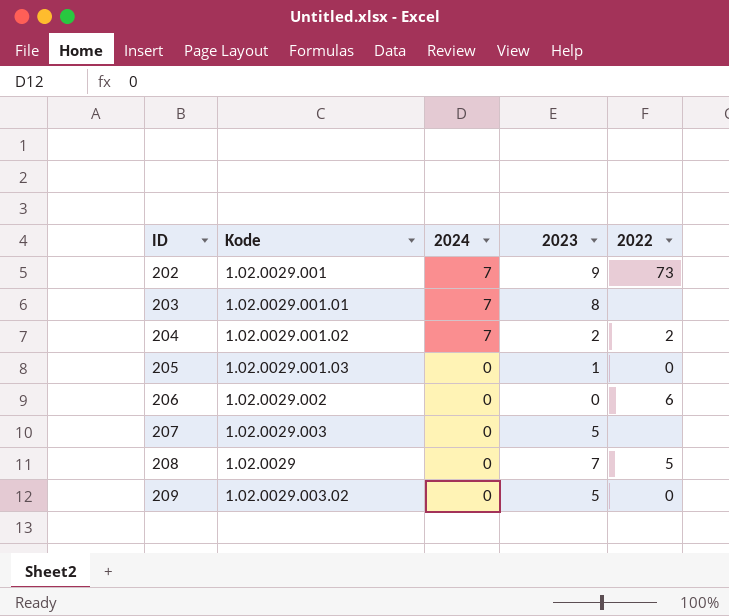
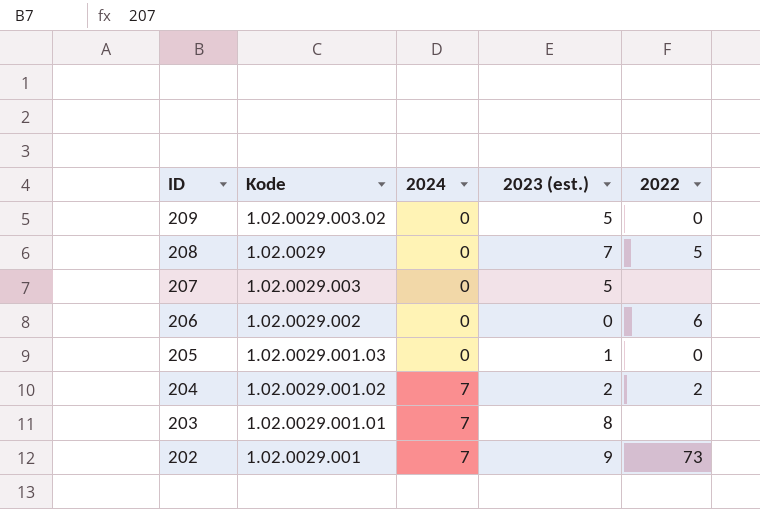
row order: ID ascending -> ID descending
column name: 2023 -> 2023 (est.)

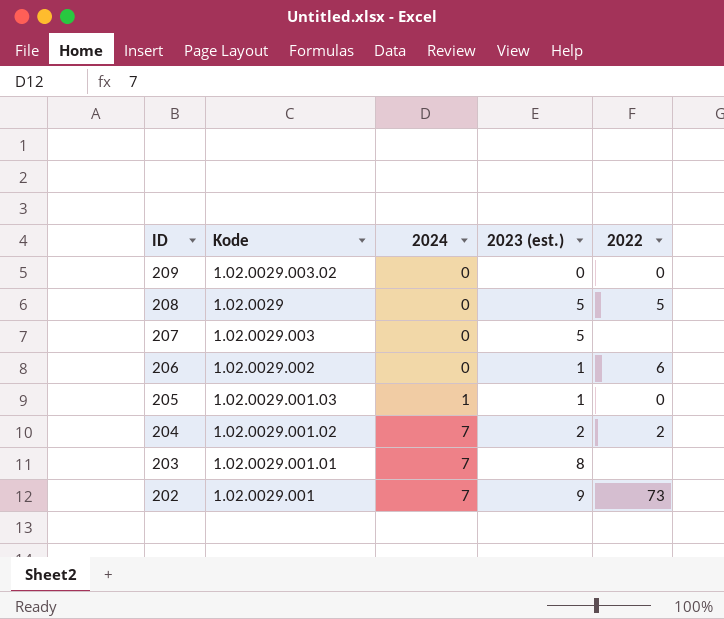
209 | 2023 (est.): 5 -> 0
208 | 2023 (est.): 7 -> 5
206 | 2023 (est.): 0 -> 1
205 | 2024: 0 -> 1

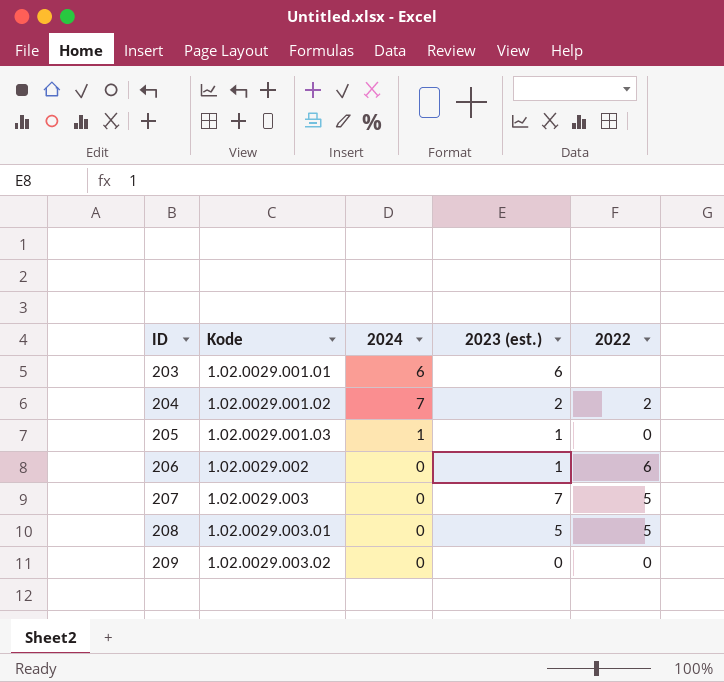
row order: ID descending -> ID ascending
row 202: 1.02.0029.001 | 7 | 9 | 73 -> none
203 | 2024: 7 -> 6
203 | 2023 (est.): 8 -> 6
207 | 2023 (est.): 5 -> 7
207 | 2022: none -> 5
208 | Kode: 1.02.0029 -> 1.02.0029.003.01

